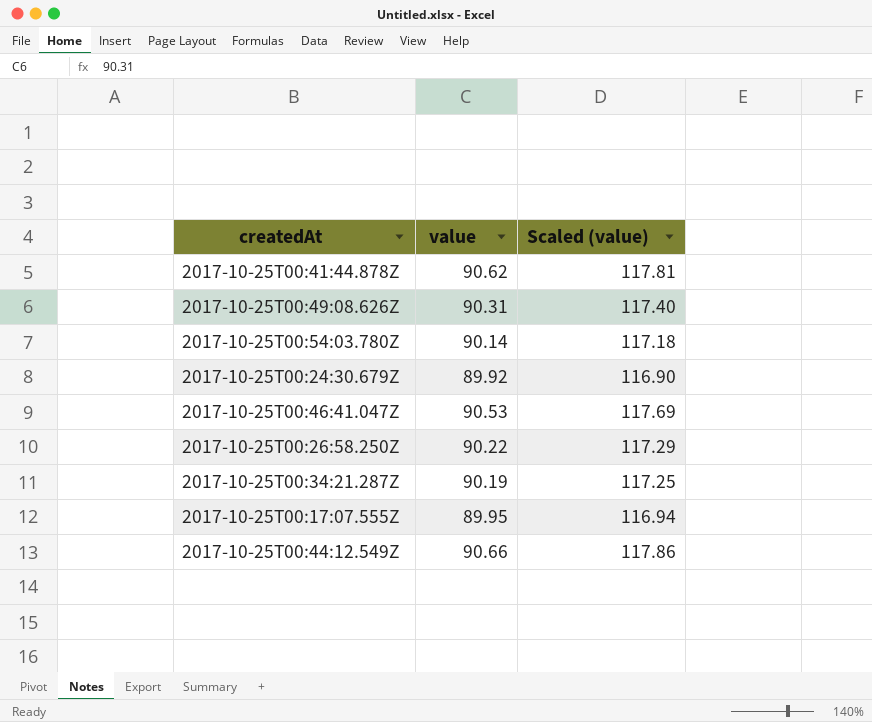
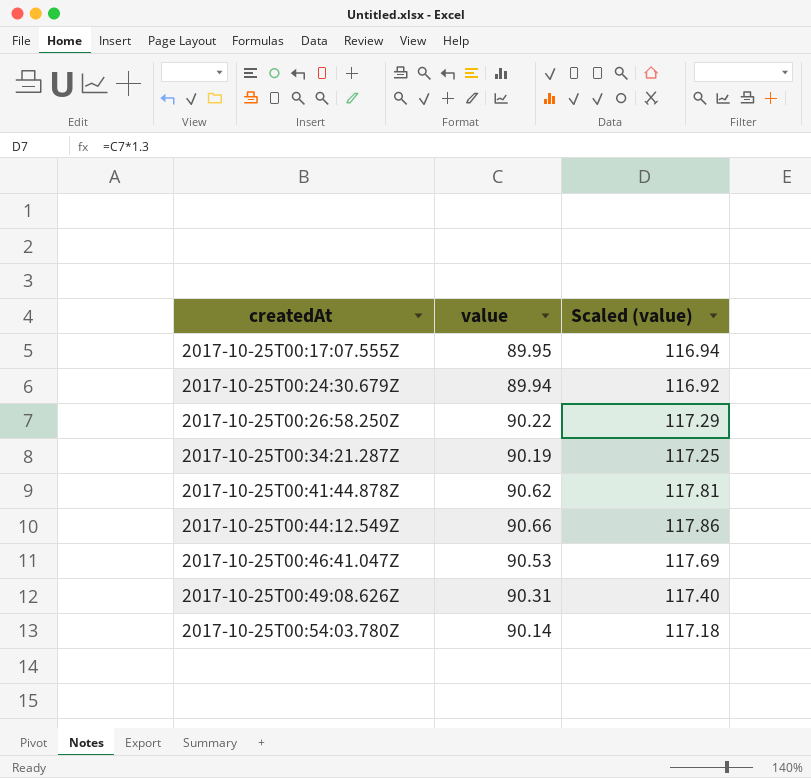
row order: none -> createdAt ascending
2017-10-25T00:24:30.679Z | value: 89.92 -> 89.94
2017-10-25T00:24:30.679Z | Scaled (value): 116.90 -> 116.92

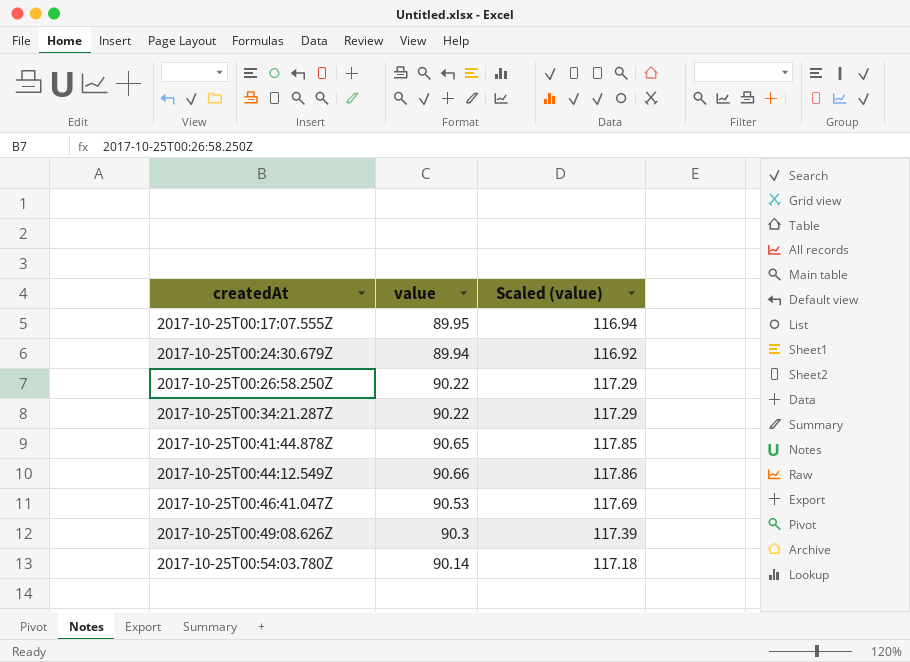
2017-10-25T00:34:21.287Z | value: 90.19 -> 90.22
2017-10-25T00:34:21.287Z | Scaled (value): 117.25 -> 117.29
2017-10-25T00:41:44.878Z | value: 90.62 -> 90.65
2017-10-25T00:41:44.878Z | Scaled (value): 117.81 -> 117.85
2017-10-25T00:49:08.626Z | value: 90.31 -> 90.3
2017-10-25T00:49:08.626Z | Scaled (value): 117.40 -> 117.39

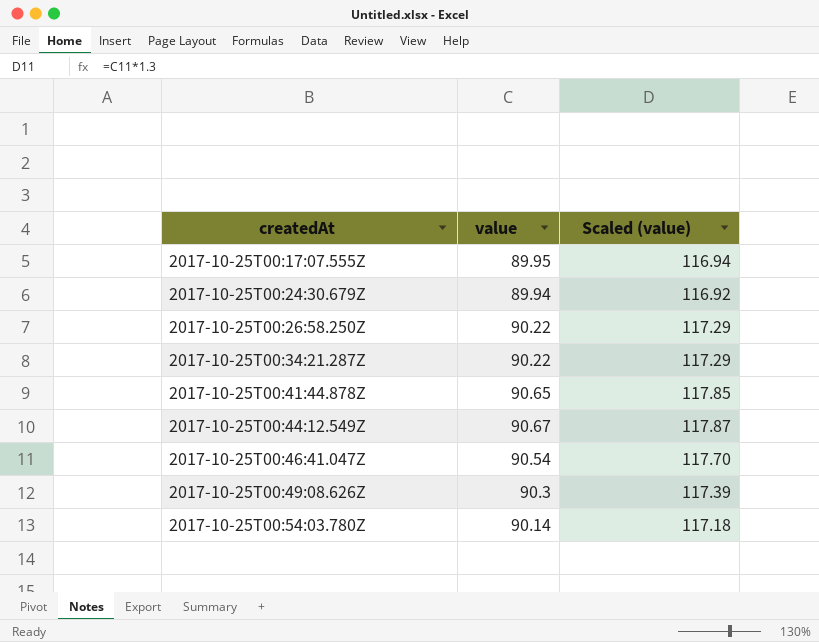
2017-10-25T00:44:12.549Z | value: 90.66 -> 90.67
2017-10-25T00:44:12.549Z | Scaled (value): 117.86 -> 117.87
2017-10-25T00:46:41.047Z | value: 90.53 -> 90.54
2017-10-25T00:46:41.047Z | Scaled (value): 117.69 -> 117.70

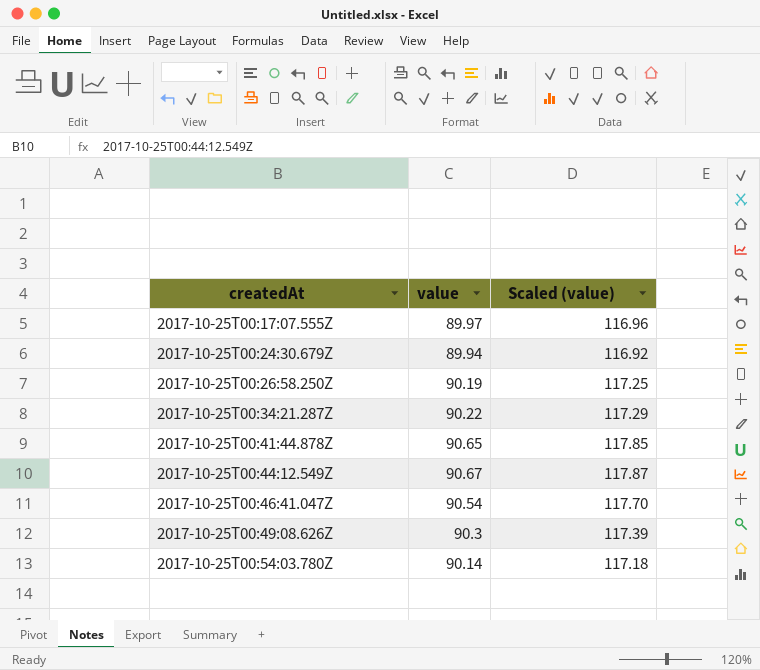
2017-10-25T00:17:07.555Z | value: 89.95 -> 89.97
2017-10-25T00:17:07.555Z | Scaled (value): 116.94 -> 116.96
2017-10-25T00:26:58.250Z | value: 90.22 -> 90.19
2017-10-25T00:26:58.250Z | Scaled (value): 117.29 -> 117.25

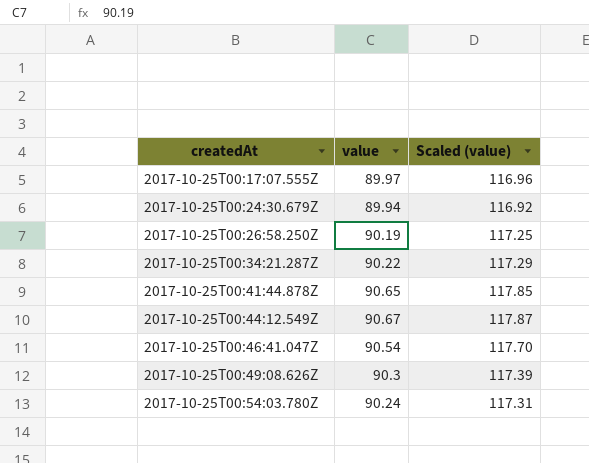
2017-10-25T00:54:03.780Z | value: 90.14 -> 90.24
2017-10-25T00:54:03.780Z | Scaled (value): 117.18 -> 117.31

